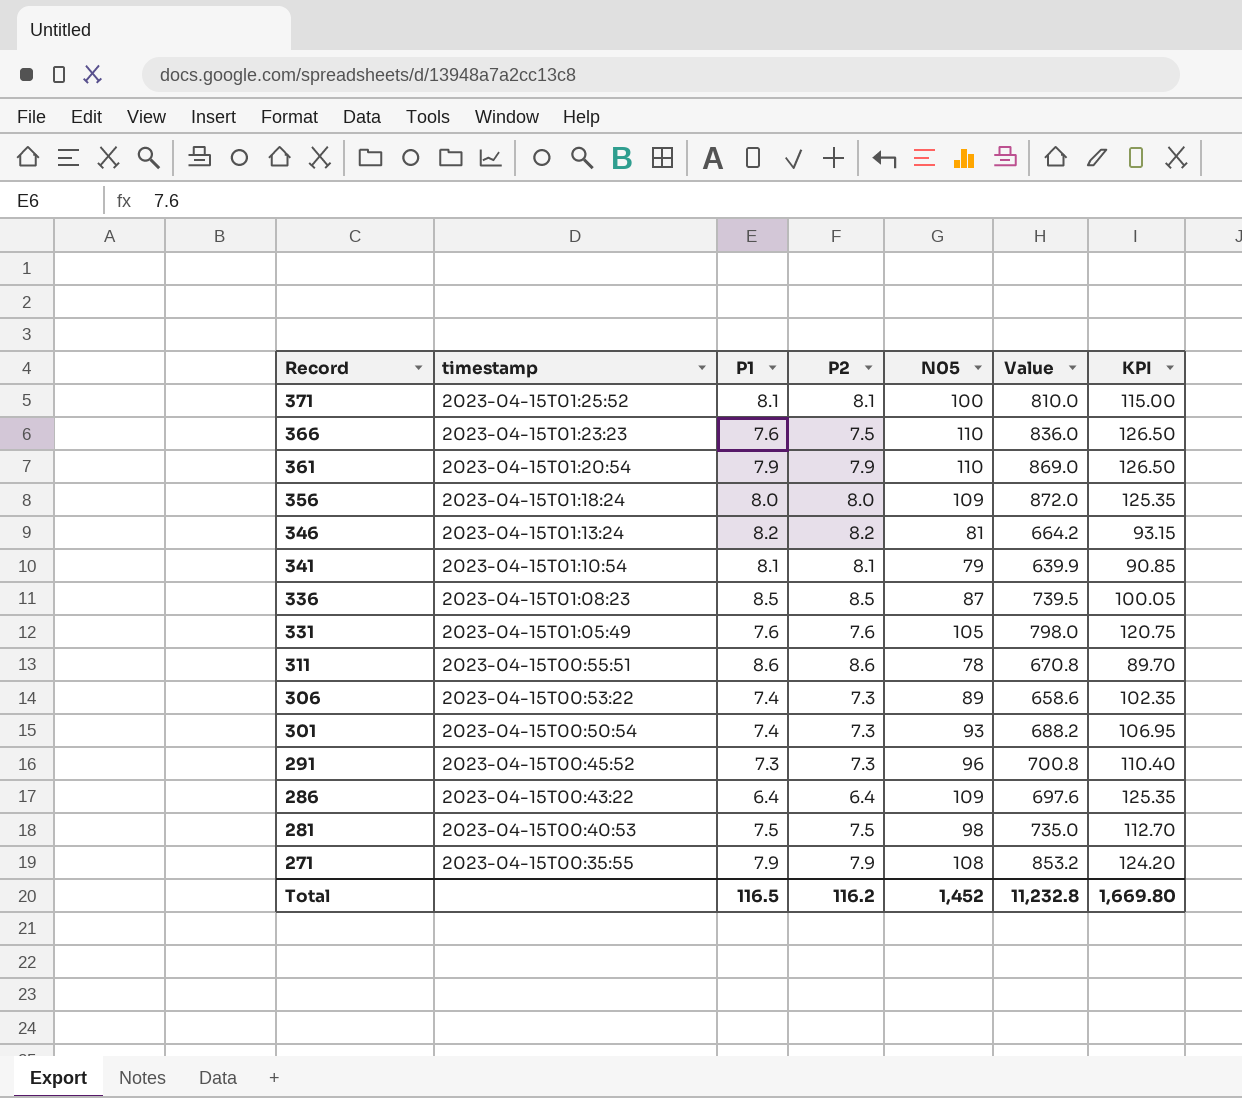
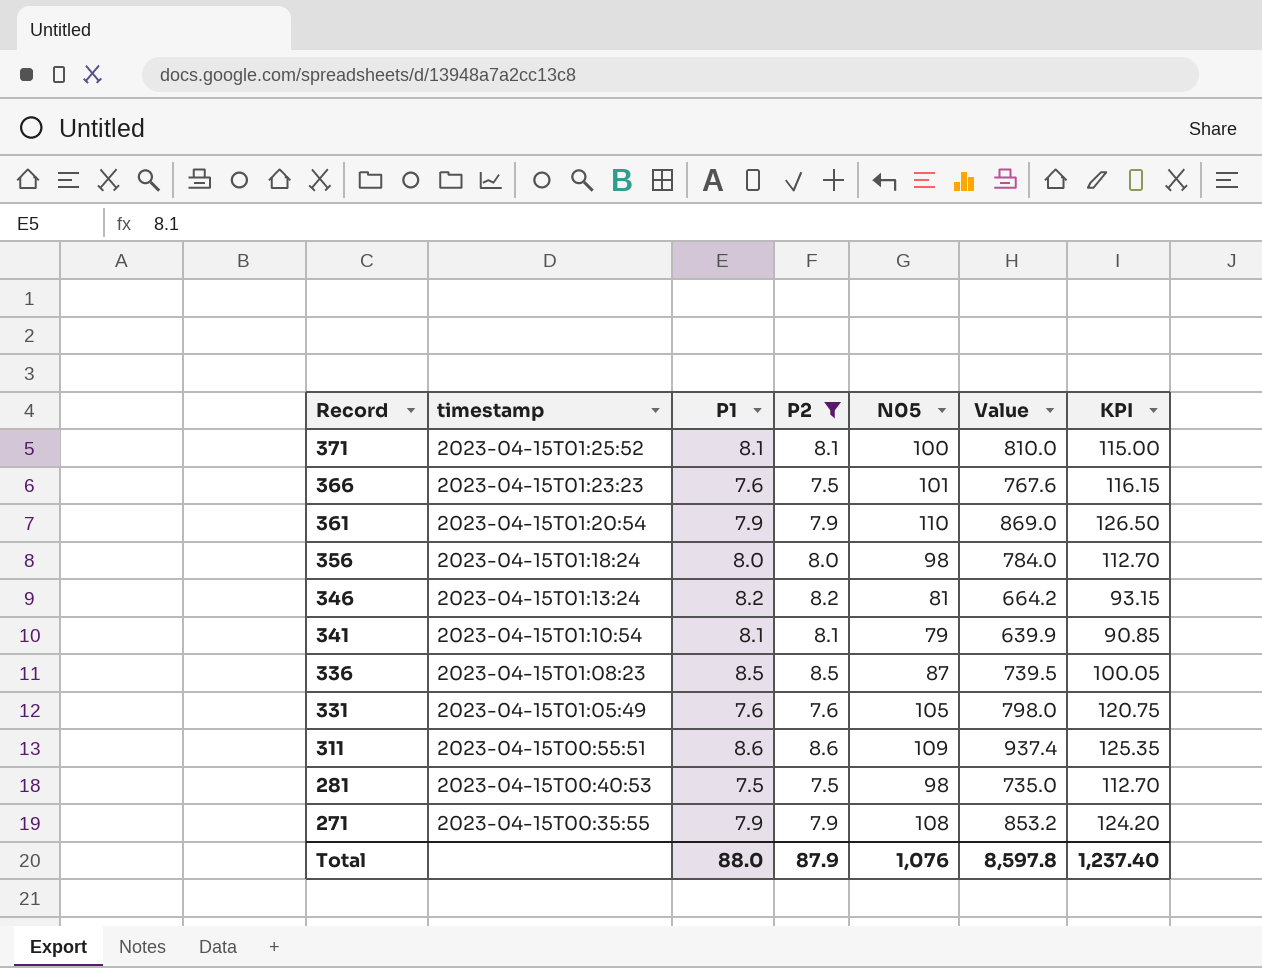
filter: none -> P2 >= 7.5
366 | N05: 110 -> 101
366 | Value: 836.0 -> 767.6
366 | KPI: 126.50 -> 116.15
356 | N05: 109 -> 98
356 | Value: 872.0 -> 784.0
356 | KPI: 125.35 -> 112.70
311 | N05: 78 -> 109
311 | Value: 670.8 -> 937.4
311 | KPI: 89.70 -> 125.35
Total | P1: 116.5 -> 88.0
Total | P2: 116.2 -> 87.9
Total | N05: 1,452 -> 1,076
Total | Value: 11,232.8 -> 8,597.8
Total | KPI: 1,669.80 -> 1,237.40

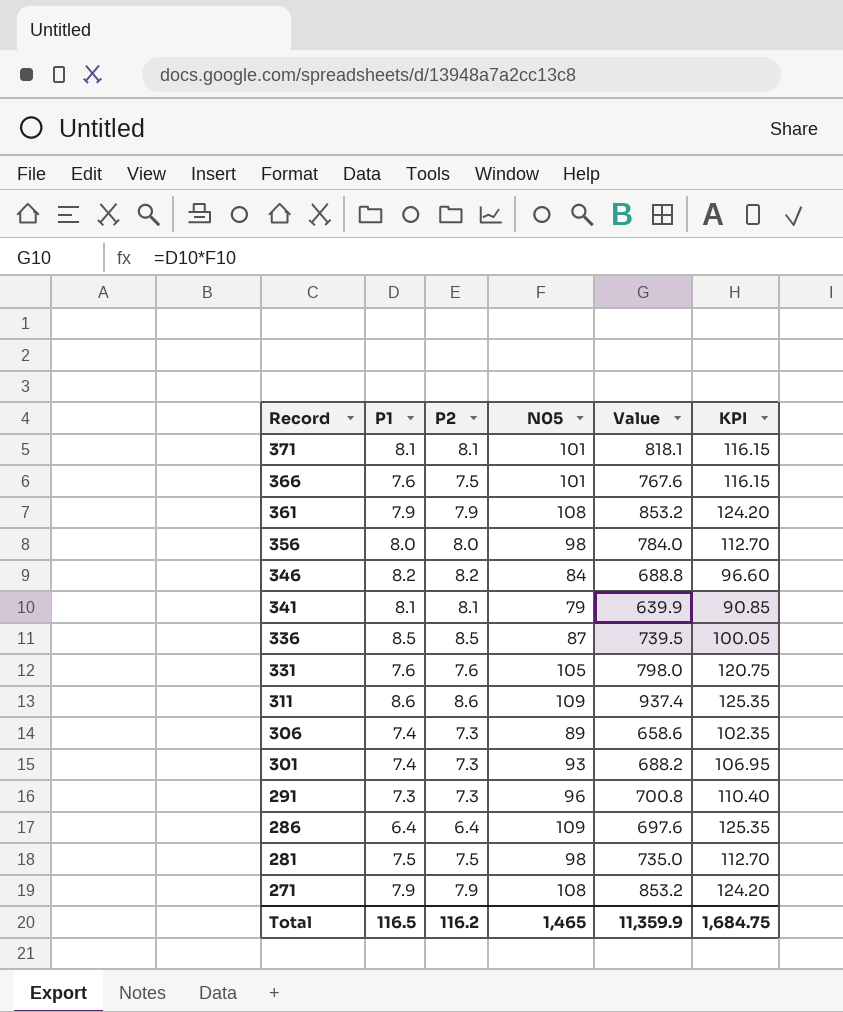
filter: P2 >= 7.5 -> none
column timestamp | position: 2 -> none
371 | N05: 100 -> 101
371 | Value: 810.0 -> 818.1
371 | KPI: 115.00 -> 116.15
361 | N05: 110 -> 108
361 | Value: 869.0 -> 853.2
361 | KPI: 126.50 -> 124.20
346 | N05: 81 -> 84
346 | Value: 664.2 -> 688.8
346 | KPI: 93.15 -> 96.60
Total | P1: 88.0 -> 116.5
Total | P2: 87.9 -> 116.2
Total | N05: 1,076 -> 1,465
Total | Value: 8,597.8 -> 11,359.9
Total | KPI: 1,237.40 -> 1,684.75

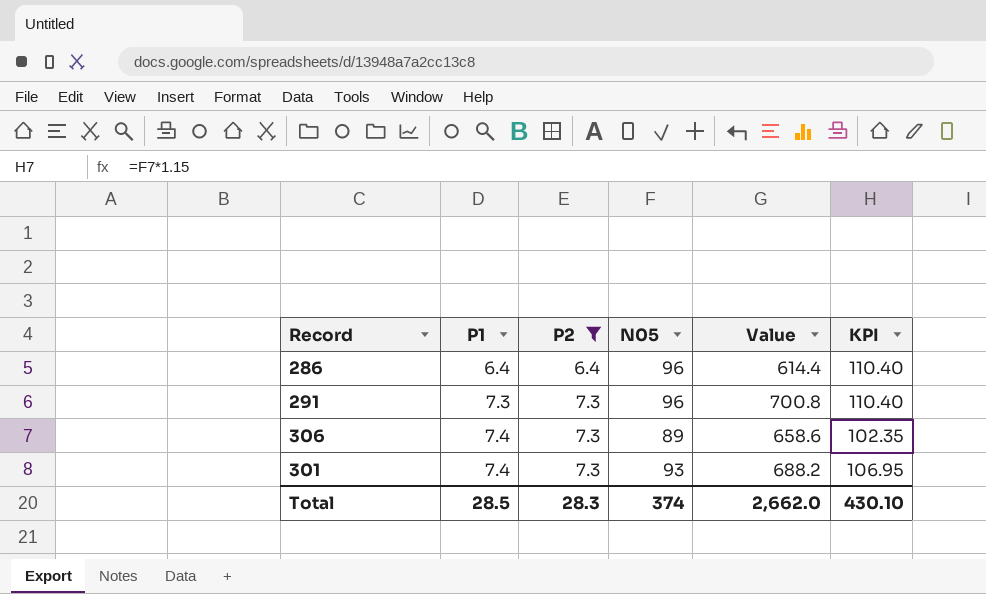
filter: none -> P2 <= 7.3
row order: Record descending -> P1 ascending
286 | N05: 109 -> 96
286 | Value: 697.6 -> 614.4
286 | KPI: 125.35 -> 110.40
Total | P1: 116.5 -> 28.5
Total | P2: 116.2 -> 28.3
Total | N05: 1,465 -> 374
Total | Value: 11,359.9 -> 2,662.0
Total | KPI: 1,684.75 -> 430.10

